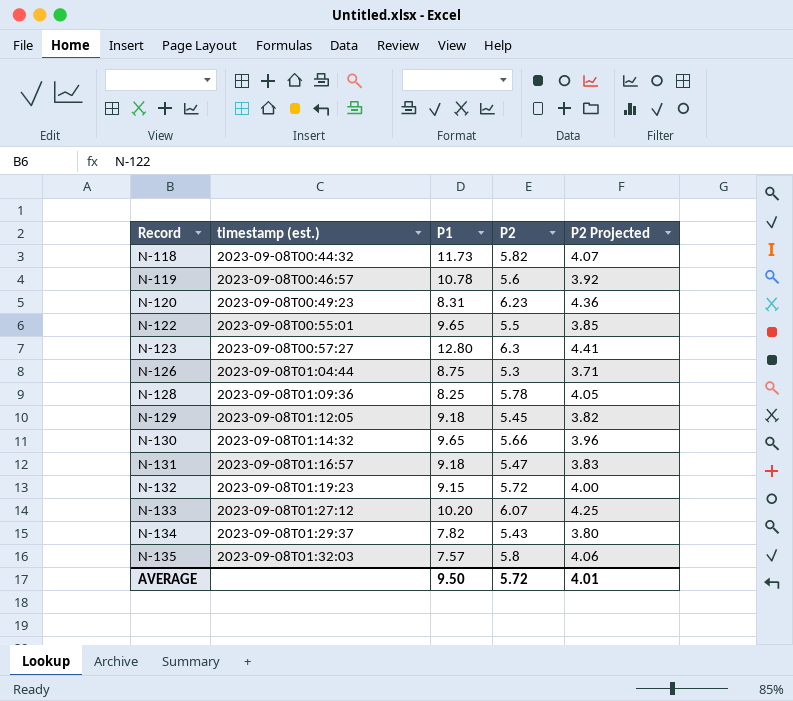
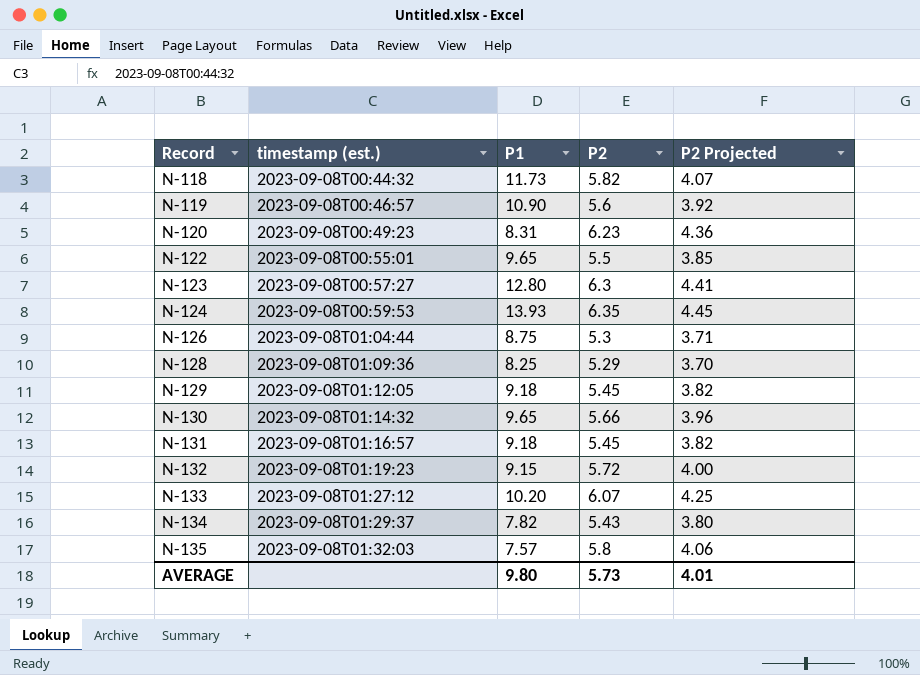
N-119 | P1: 10.78 -> 10.90
row N-124: none -> 2023-09-08T00:59:53 | 13.93 | 6.35 | 4.45
N-128 | P2: 5.78 -> 5.29
N-128 | P2 Projected: 4.05 -> 3.70
N-131 | P2: 5.47 -> 5.45
N-131 | P2 Projected: 3.83 -> 3.82
AVERAGE | P1: 9.50 -> 9.80
AVERAGE | P2: 5.72 -> 5.73

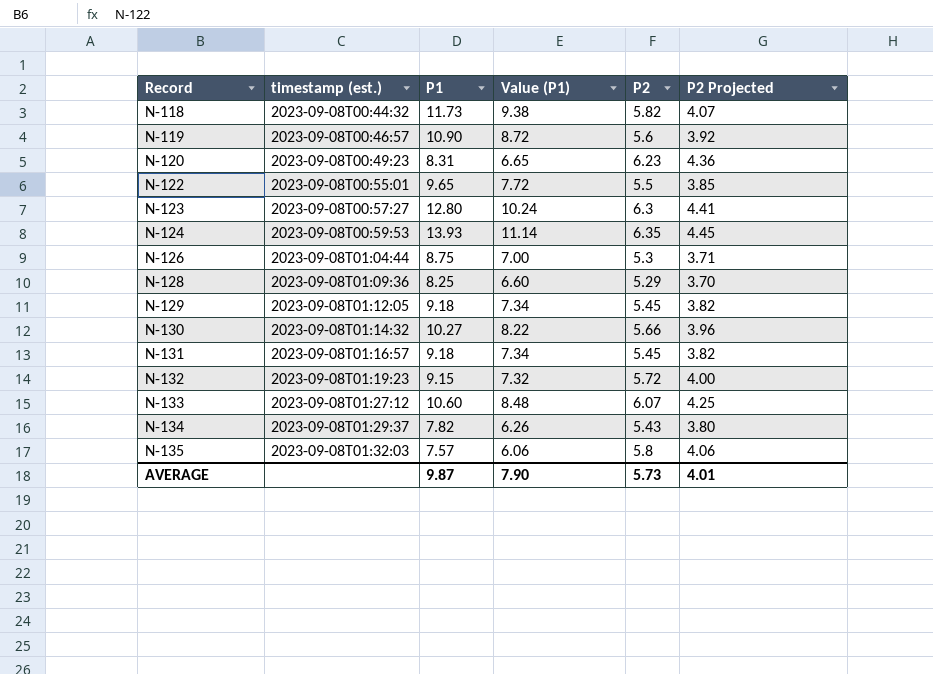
column Value (P1) | formula: none -> [P1] * 0.8
N-130 | P1: 9.65 -> 10.27
N-133 | P1: 10.20 -> 10.60
AVERAGE | P1: 9.80 -> 9.87

